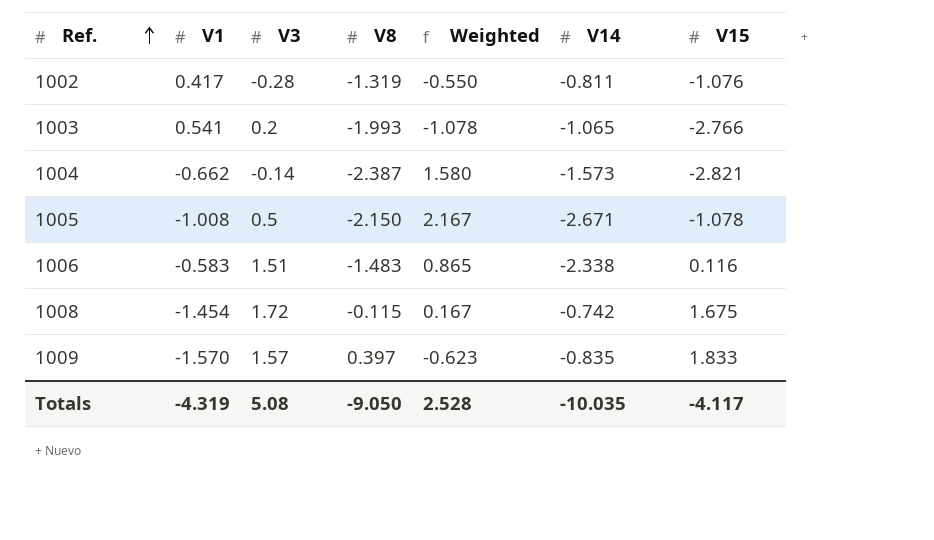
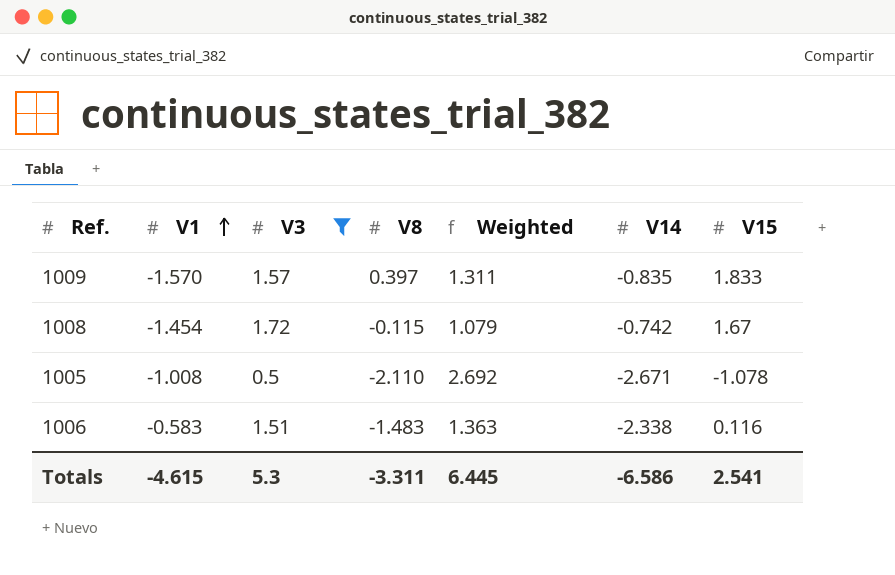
filter: none -> V3 >= 0.5
row order: Ref. ascending -> V1 ascending
column Weighted | formula: [V1] * [V8] -> [V1] * [V14]
1008 | V15: 1.675 -> 1.67
1005 | V8: -2.150 -> -2.110
Totals | V1: -4.319 -> -4.615
Totals | V3: 5.08 -> 5.3
Totals | V8: -9.050 -> -3.311
Totals | Weighted: 2.528 -> 6.445
Totals | V14: -10.035 -> -6.586
Totals | V15: -4.117 -> 2.541

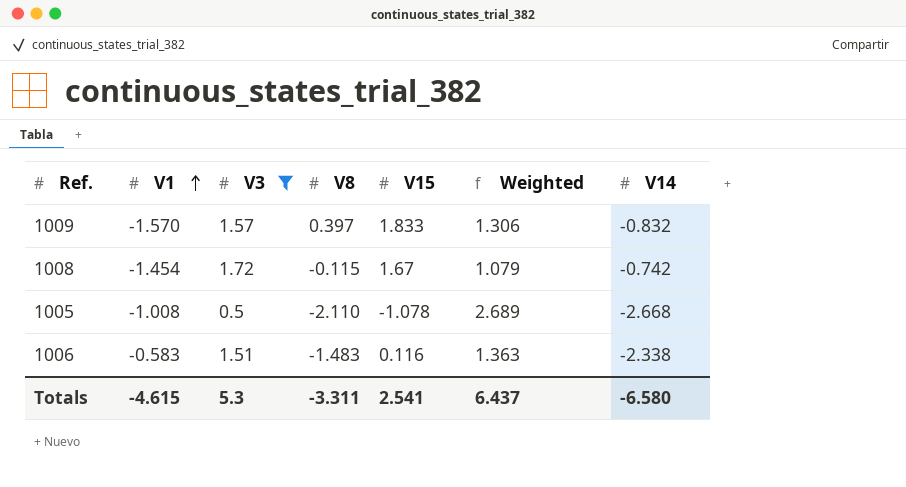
column V15 | position: 7 -> 5
1009 | Weighted: 1.311 -> 1.306
1009 | V14: -0.835 -> -0.832
1005 | Weighted: 2.692 -> 2.689
1005 | V14: -2.671 -> -2.668
Totals | Weighted: 6.445 -> 6.437
Totals | V14: -6.586 -> -6.580

